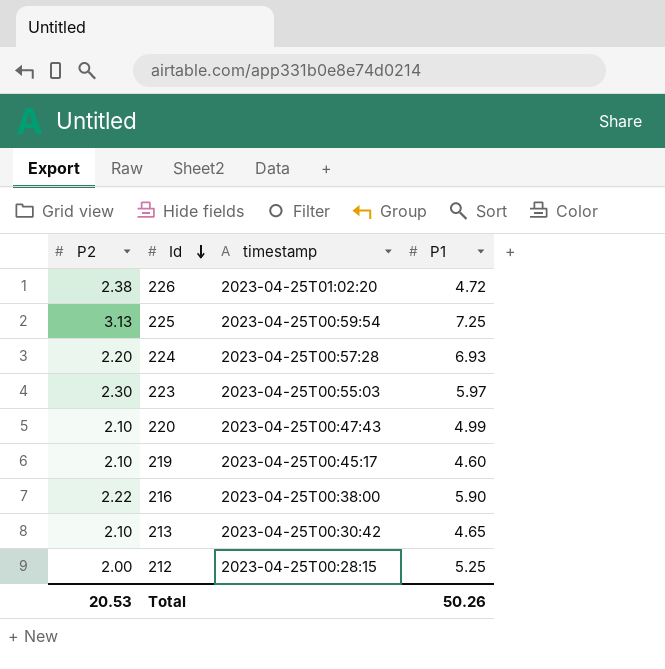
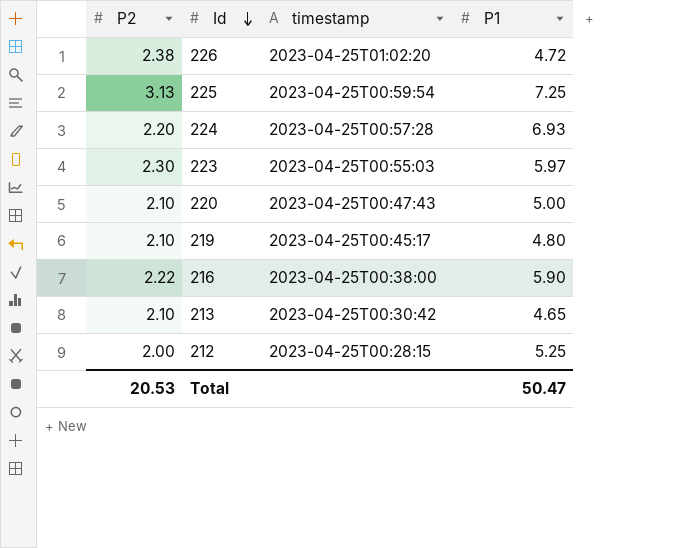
220 | P1: 4.99 -> 5.00
219 | P1: 4.60 -> 4.80
Total | P1: 50.26 -> 50.47

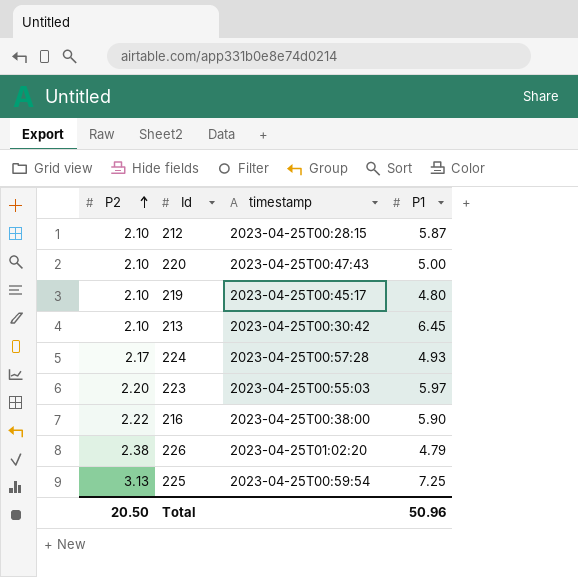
row order: Id descending -> P2 ascending
212 | P2: 2.00 -> 2.10
212 | P1: 5.25 -> 5.87
213 | P1: 4.65 -> 6.45
224 | P2: 2.20 -> 2.17
224 | P1: 6.93 -> 4.93
223 | P2: 2.30 -> 2.20
226 | P1: 4.72 -> 4.79
Total | P2: 20.53 -> 20.50
Total | P1: 50.47 -> 50.96

